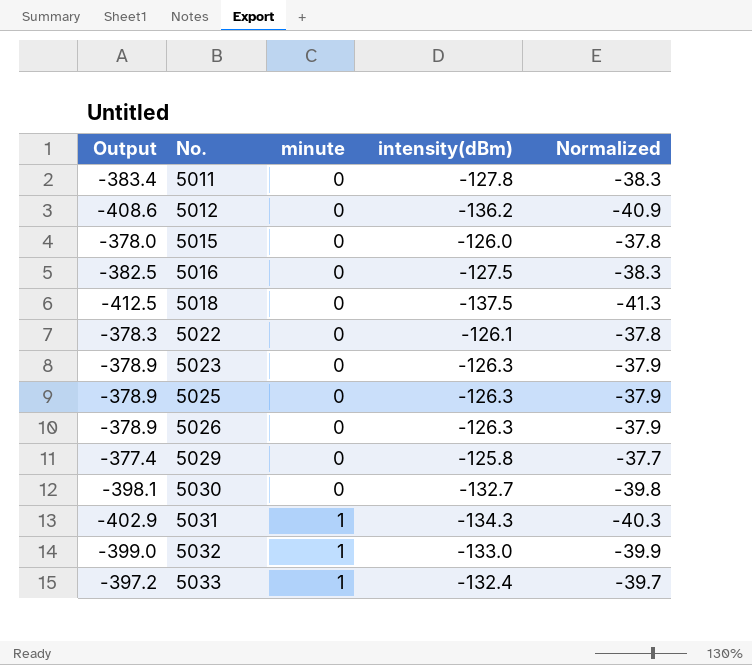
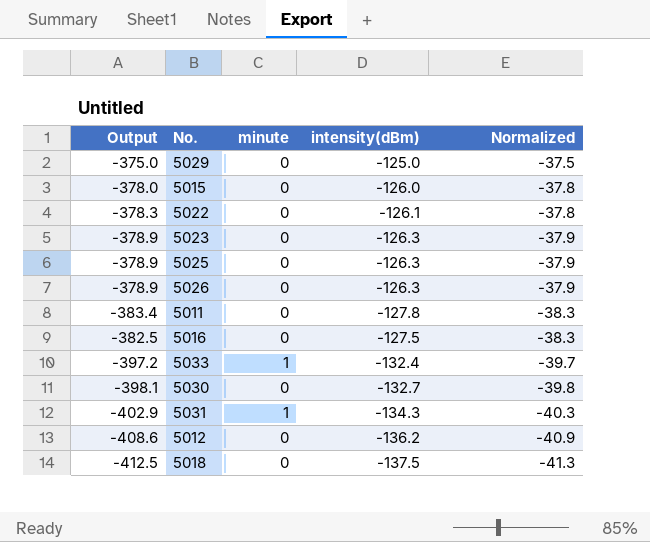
row order: No. ascending -> Normalized descending
row 5032: -399.0 | 1 | -133.0 | -39.9 -> none
5029 | Output: -377.4 -> -375.0
5029 | intensity(dBm): -125.8 -> -125.0
5029 | Normalized: -37.7 -> -37.5

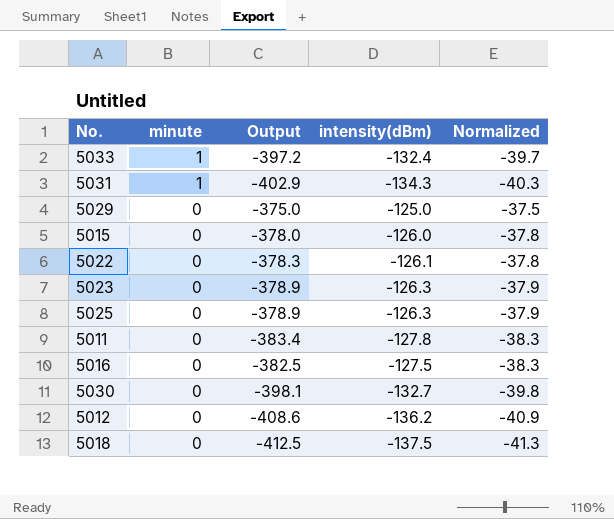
row order: Normalized descending -> minute descending
column Output | position: 1 -> 3
row 5026: -378.9 | 0 | -126.3 | -37.9 -> none

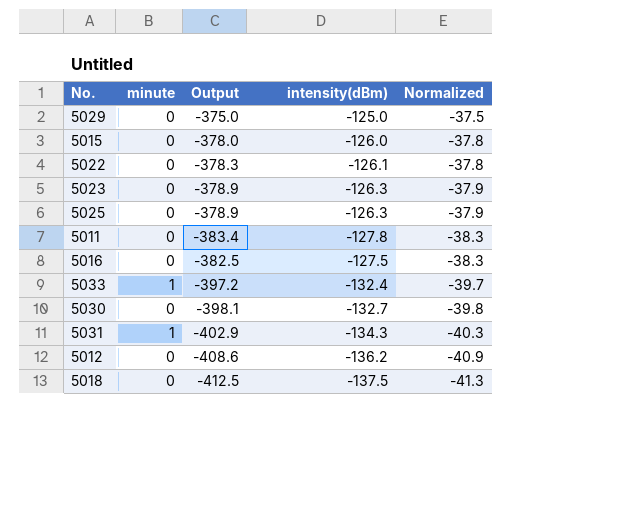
row order: minute descending -> Normalized descending

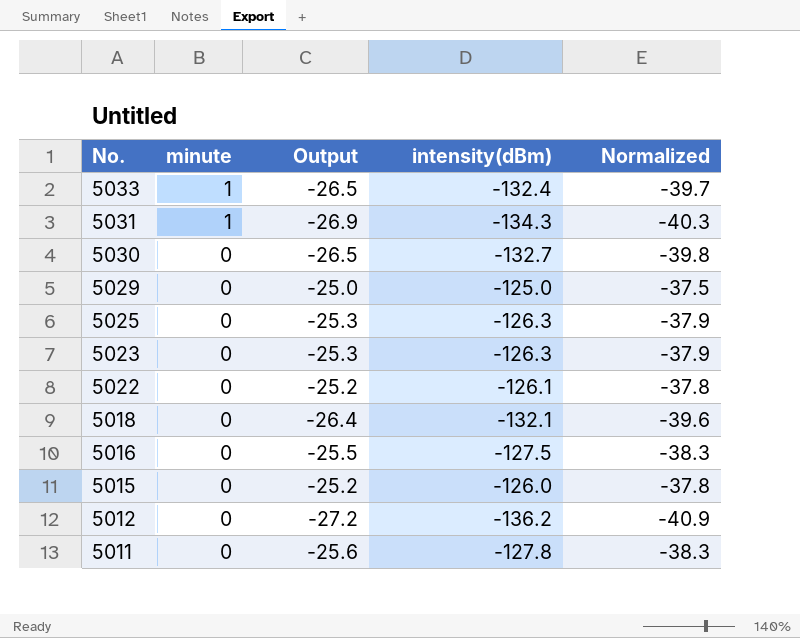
row order: Normalized descending -> No. descending
column Output | formula: [intensity(dBm)] * 3 -> [intensity(dBm)] * 0.2
5018 | intensity(dBm): -137.5 -> -132.1
5018 | Normalized: -41.3 -> -39.6

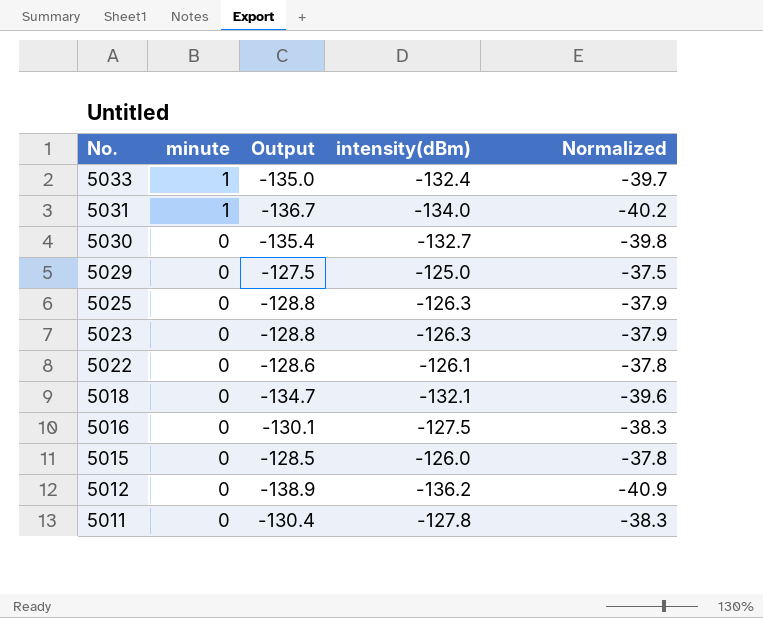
column Output | formula: [intensity(dBm)] * 0.2 -> [intensity(dBm)] * 1.02
5031 | intensity(dBm): -134.3 -> -134.0
5031 | Normalized: -40.3 -> -40.2

